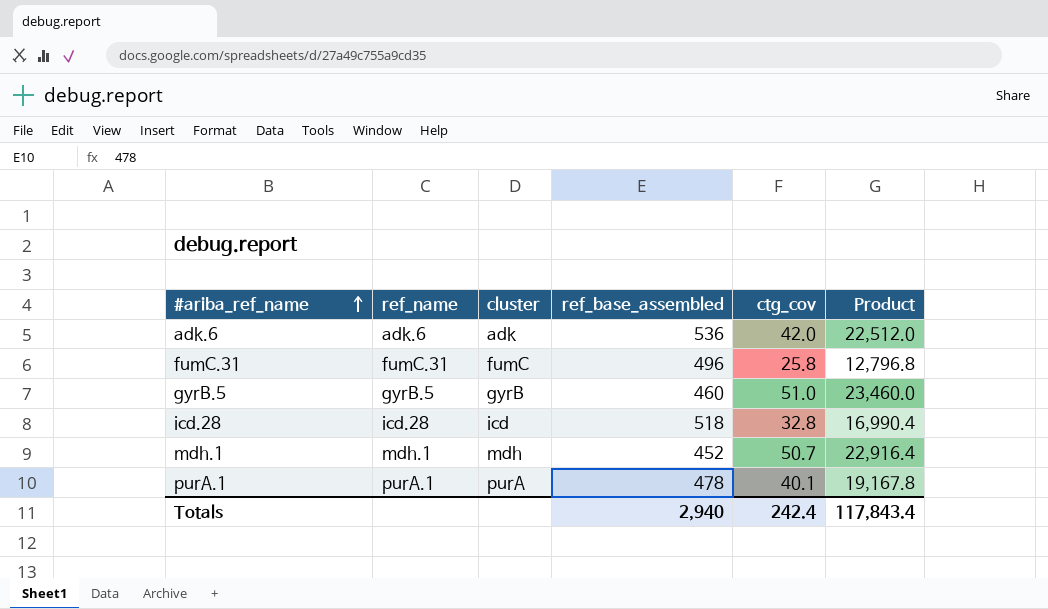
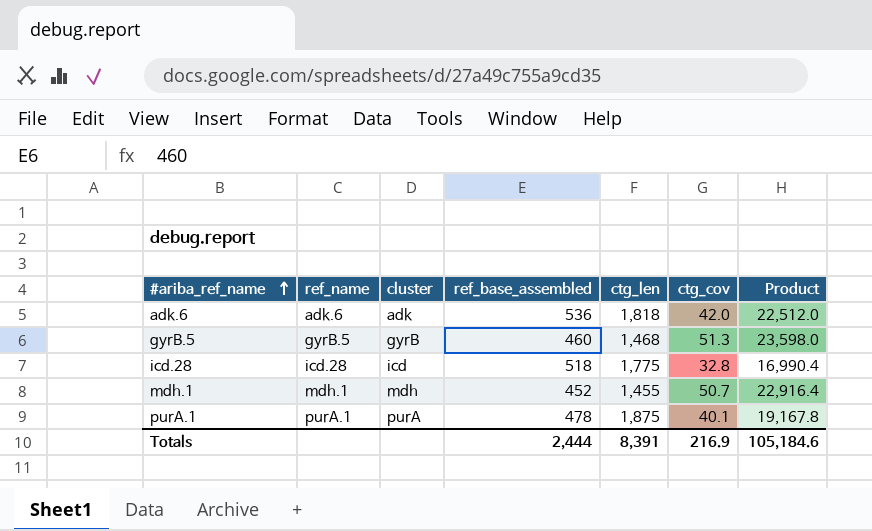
column ctg_len | position: none -> 5
row fumC.31: fumC.31 | fumC | 496 | 25.8 | 12,796.8 -> none
gyrB.5 | ctg_cov: 51.0 -> 51.3
gyrB.5 | Product: 23,460.0 -> 23,598.0
Totals | ref_base_assembled: 2,940 -> 2,444
Totals | ctg_cov: 242.4 -> 216.9
Totals | Product: 117,843.4 -> 105,184.6

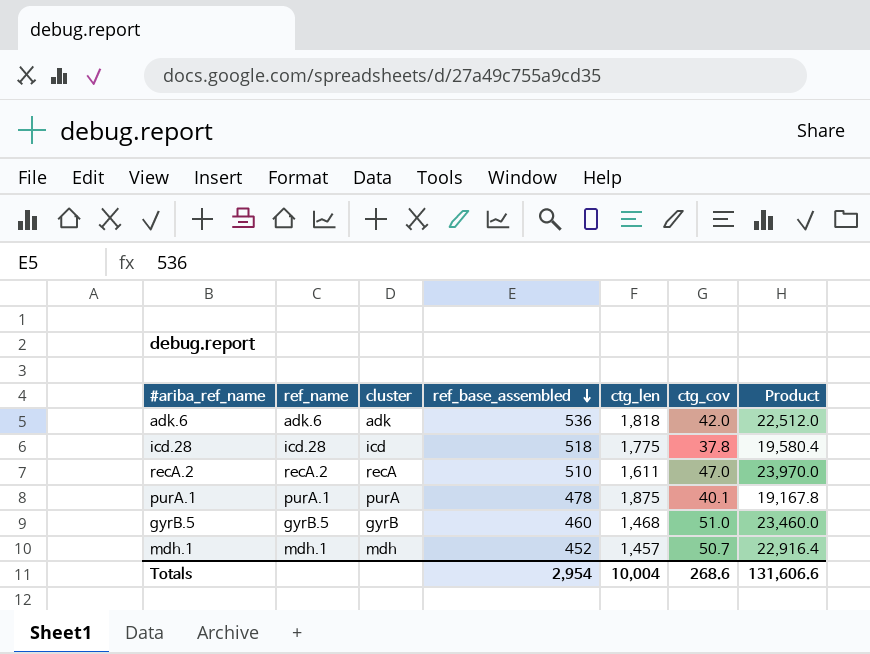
row order: #ariba_ref_name ascending -> ref_base_assembled descending
icd.28 | ctg_cov: 32.8 -> 37.8
icd.28 | Product: 16,990.4 -> 19,580.4
row recA.2: none -> recA.2 | recA | 510 | 1,611 | 47.0 | 23,970.0
gyrB.5 | ctg_cov: 51.3 -> 51.0
gyrB.5 | Product: 23,598.0 -> 23,460.0
mdh.1 | ctg_len: 1,455 -> 1,457
Totals | ref_base_assembled: 2,444 -> 2,954
Totals | ctg_len: 8,391 -> 10,004
Totals | ctg_cov: 216.9 -> 268.6
Totals | Product: 105,184.6 -> 131,606.6

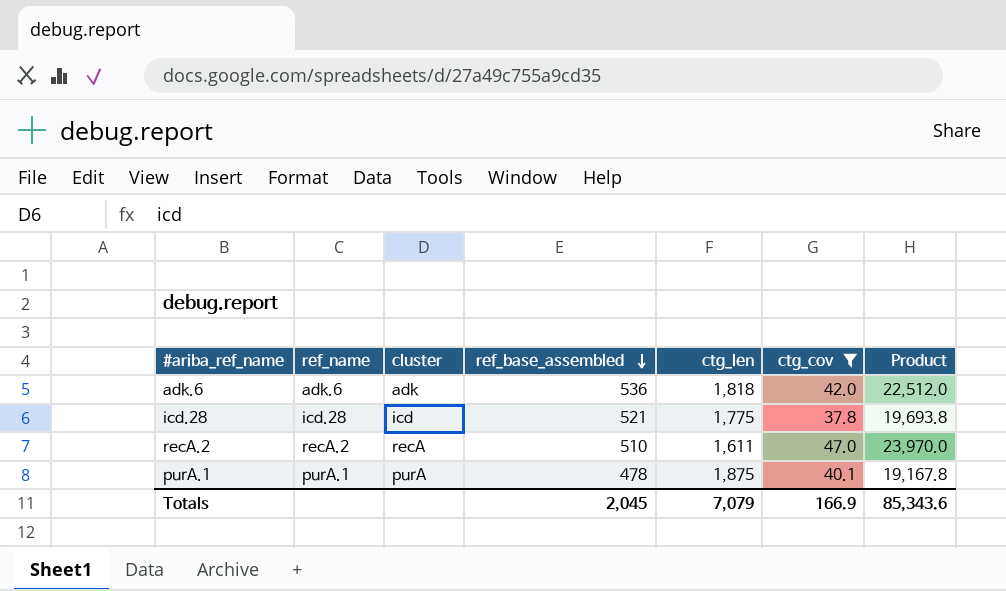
filter: none -> ctg_cov <= 47.0
icd.28 | ref_base_assembled: 518 -> 521
icd.28 | Product: 19,580.4 -> 19,693.8
Totals | ref_base_assembled: 2,954 -> 2,045
Totals | ctg_len: 10,004 -> 7,079
Totals | ctg_cov: 268.6 -> 166.9
Totals | Product: 131,606.6 -> 85,343.6

